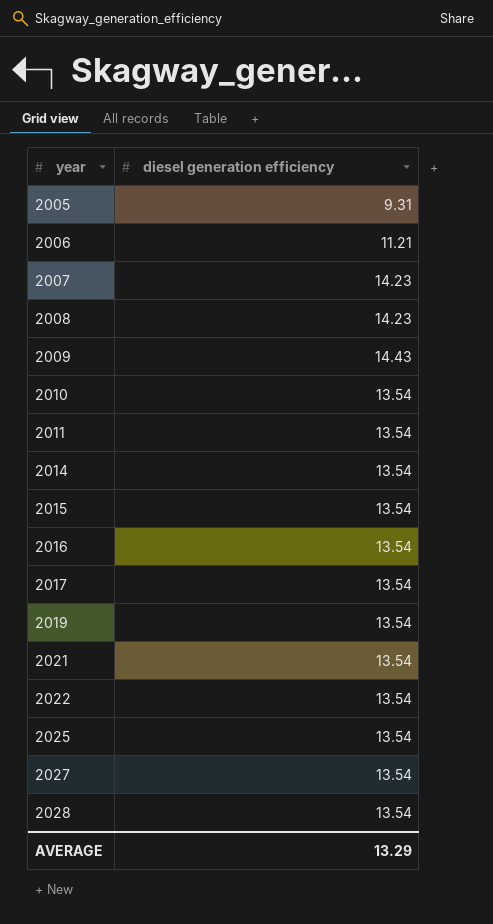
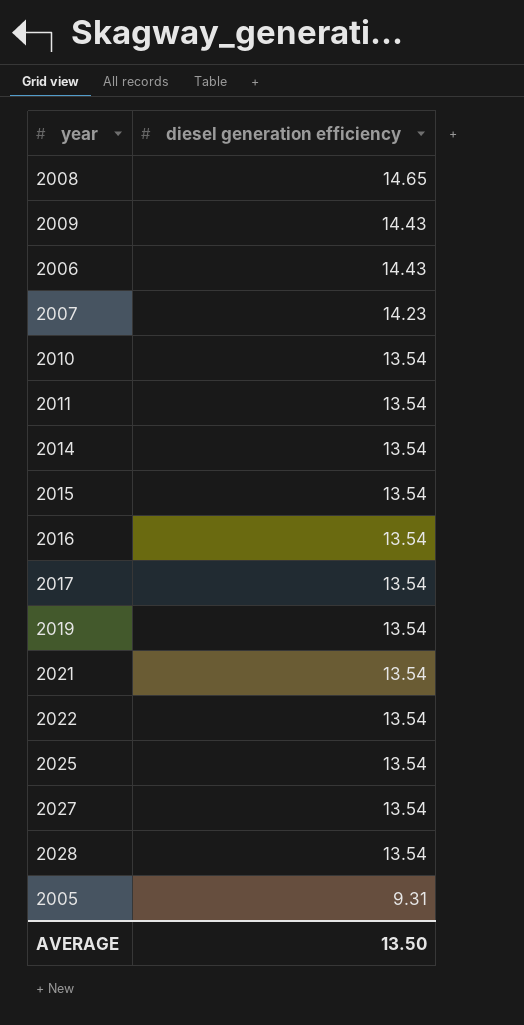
row order: year ascending -> diesel generation efficiency descending
2008 | diesel generation efficiency: 14.23 -> 14.65
2006 | diesel generation efficiency: 11.21 -> 14.43
AVERAGE | diesel generation efficiency: 13.29 -> 13.50

